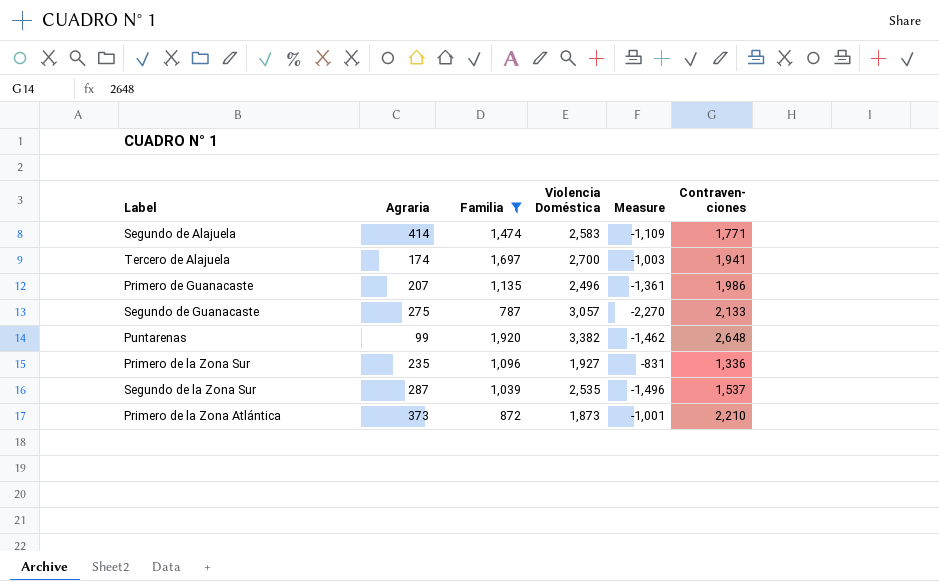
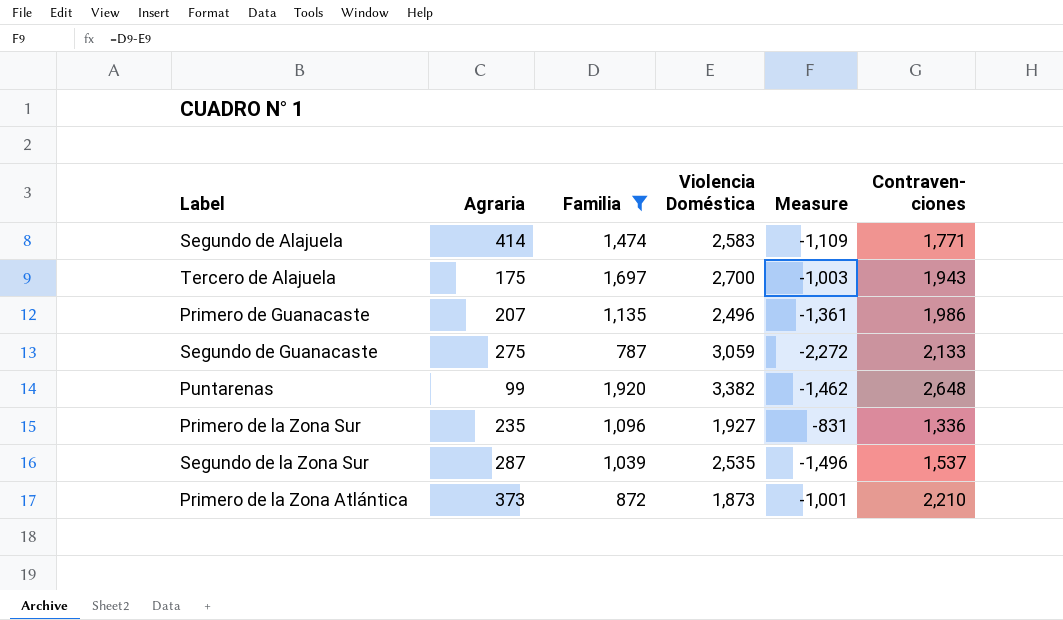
Tercero de Alajuela | Agraria: 174 -> 175
Tercero de Alajuela | Contraven- ciones: 1,941 -> 1,943
Segundo de Guanacaste | Violencia Doméstica: 3,057 -> 3,059
Segundo de Guanacaste | Measure: -2,270 -> -2,272

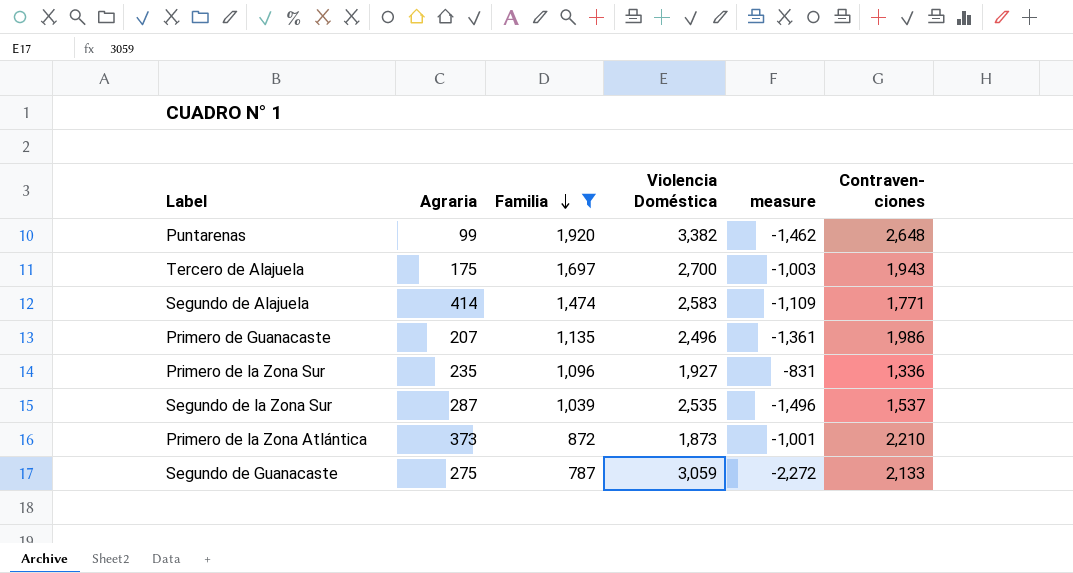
row order: none -> Familia descending
column name: Measure -> measure

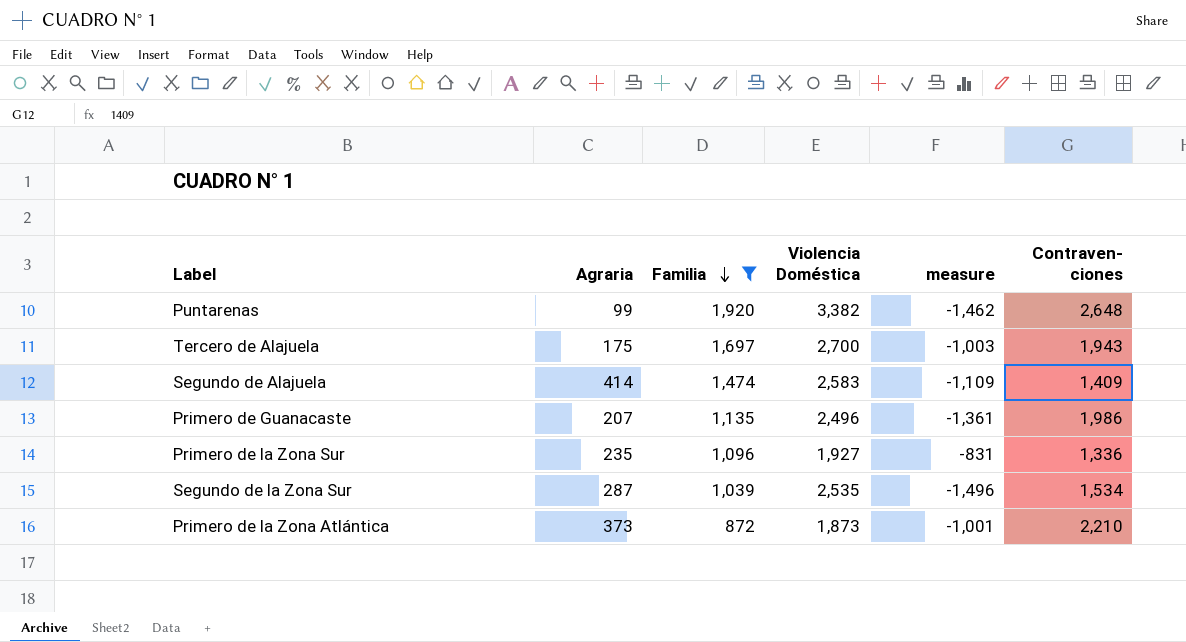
row Segundo de Guanacaste: 275 | 787 | 3,059 | -2,272 | 2,133 -> none
Segundo de Alajuela | Contraven- ciones: 1,771 -> 1,409
Segundo de la Zona Sur | Contraven- ciones: 1,537 -> 1,534

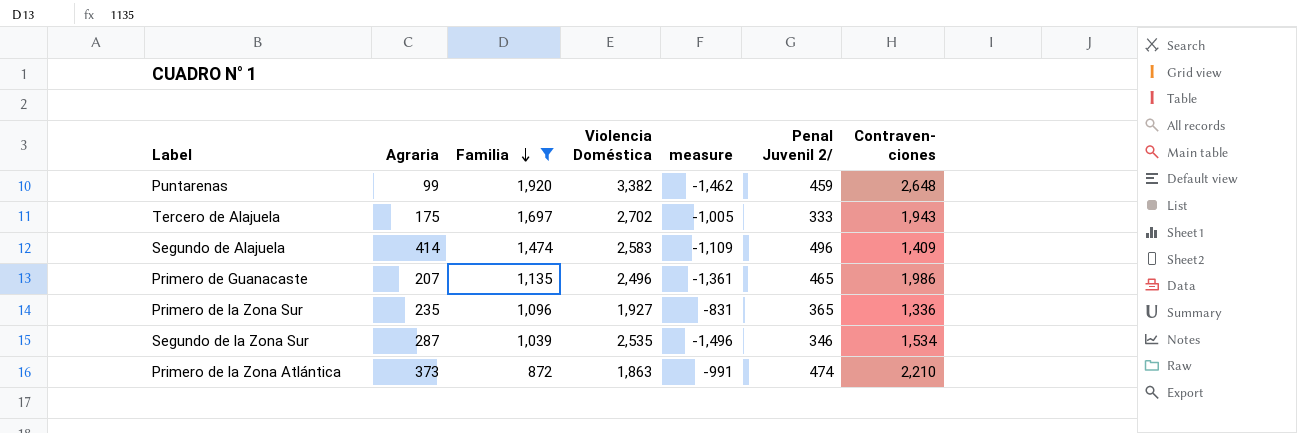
column Penal Juvenil 2/ | position: none -> 6
Tercero de Alajuela | Violencia Doméstica: 2,700 -> 2,702
Tercero de Alajuela | measure: -1,003 -> -1,005
Primero de la Zona Atlántica | Violencia Doméstica: 1,873 -> 1,863
Primero de la Zona Atlántica | measure: -1,001 -> -991

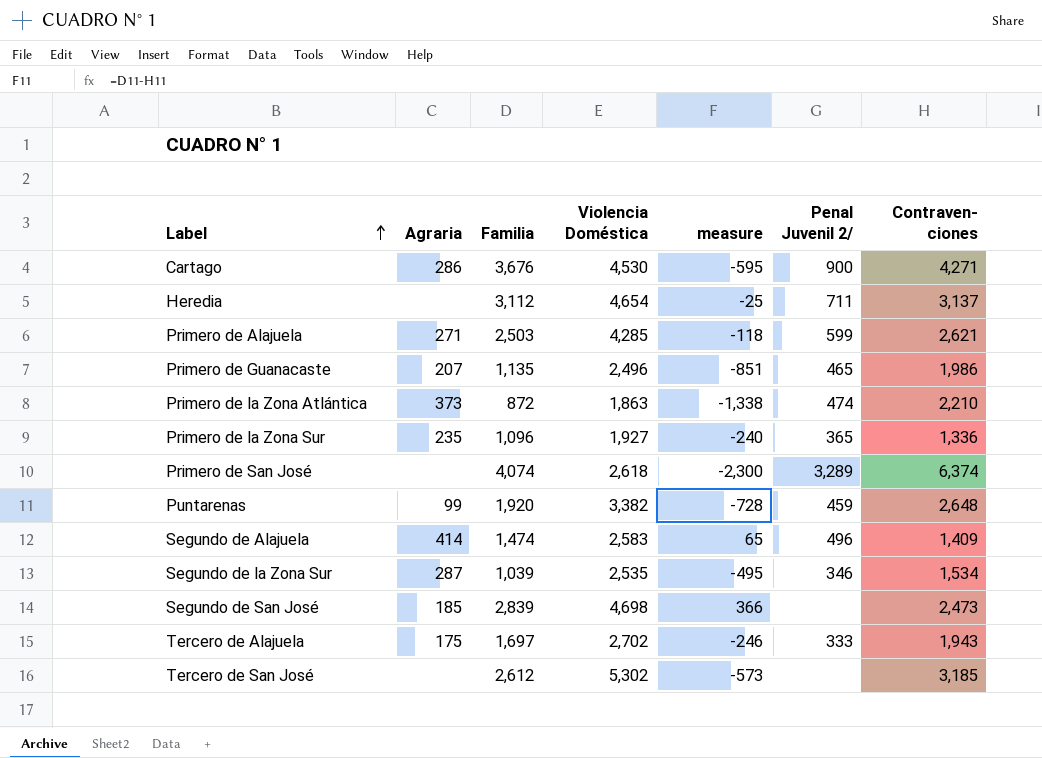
filter: Familia <= 1,920 -> none
row order: Familia descending -> Label ascending
column measure | formula: [Familia] - [Violencia Doméstica] -> [Familia] - [Contraven- ciones]

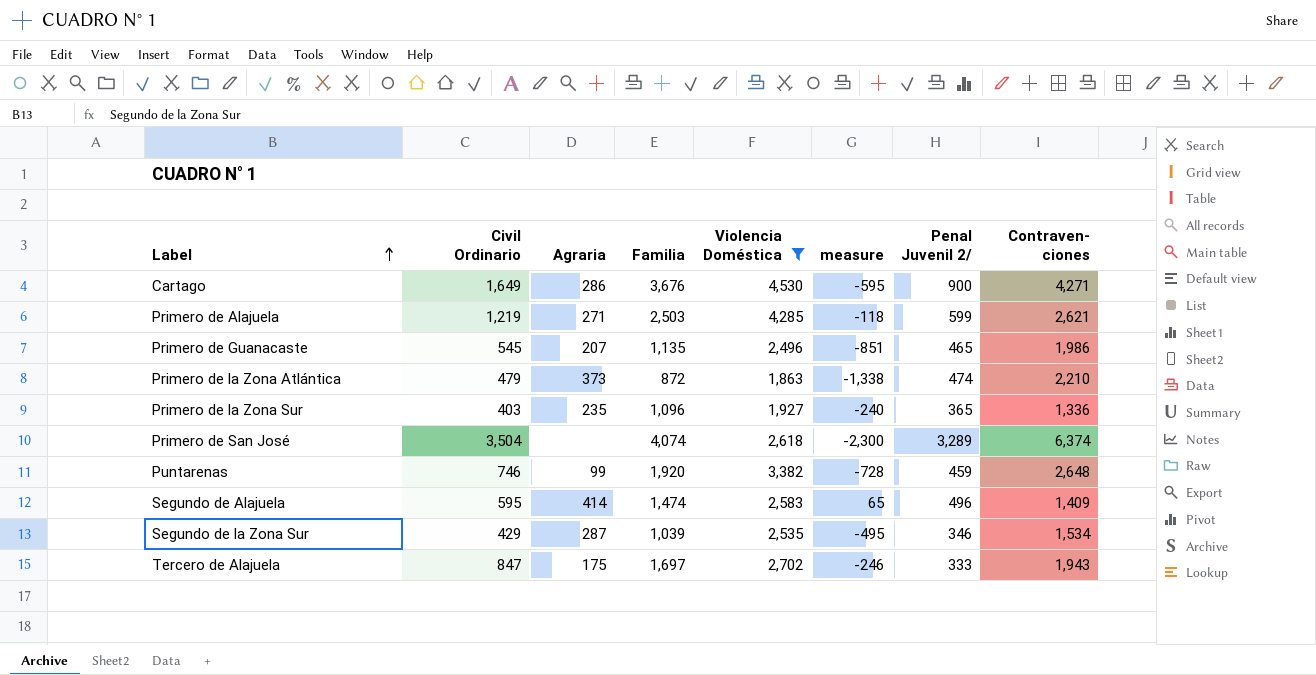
filter: none -> Violencia Doméstica <= 4,530
column Civil Ordinario | position: none -> 2

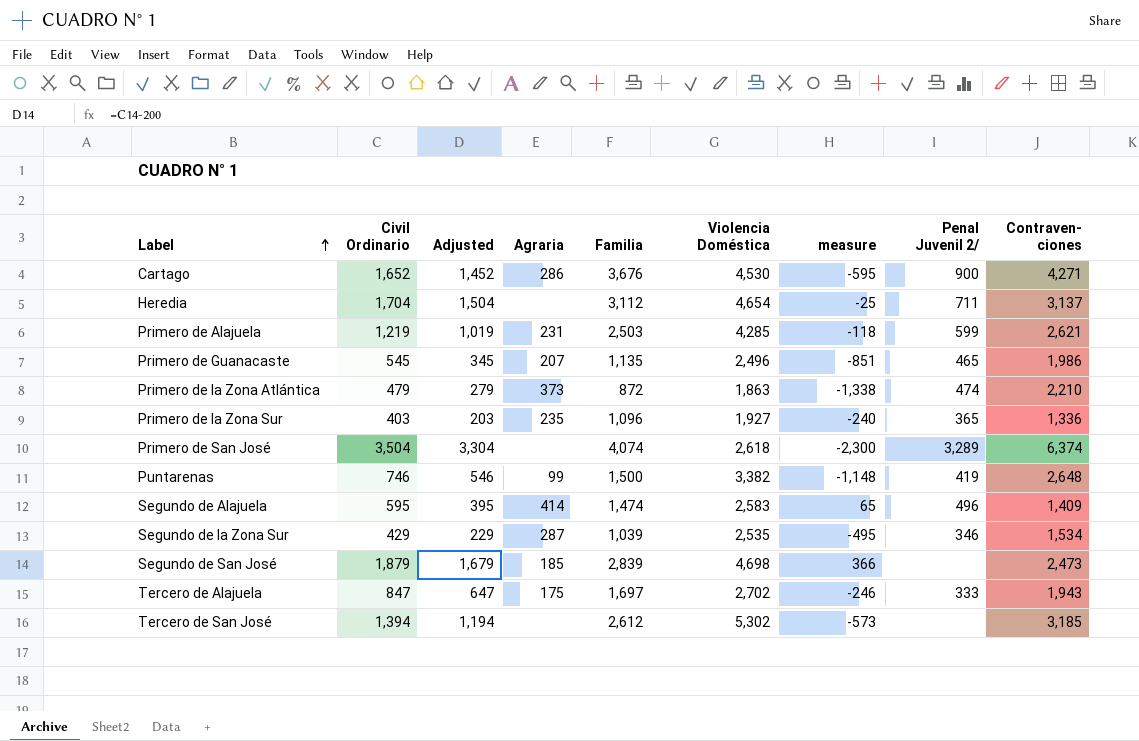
filter: Violencia Doméstica <= 4,530 -> none
column Adjusted | formula: none -> [Civil Ordinario] - 200
Cartago | Civil Ordinario: 1,649 -> 1,652
Primero de Alajuela | Agraria: 271 -> 231
Puntarenas | Familia: 1,920 -> 1,500
Puntarenas | measure: -728 -> -1,148
Puntarenas | Penal Juvenil 2/: 459 -> 419

